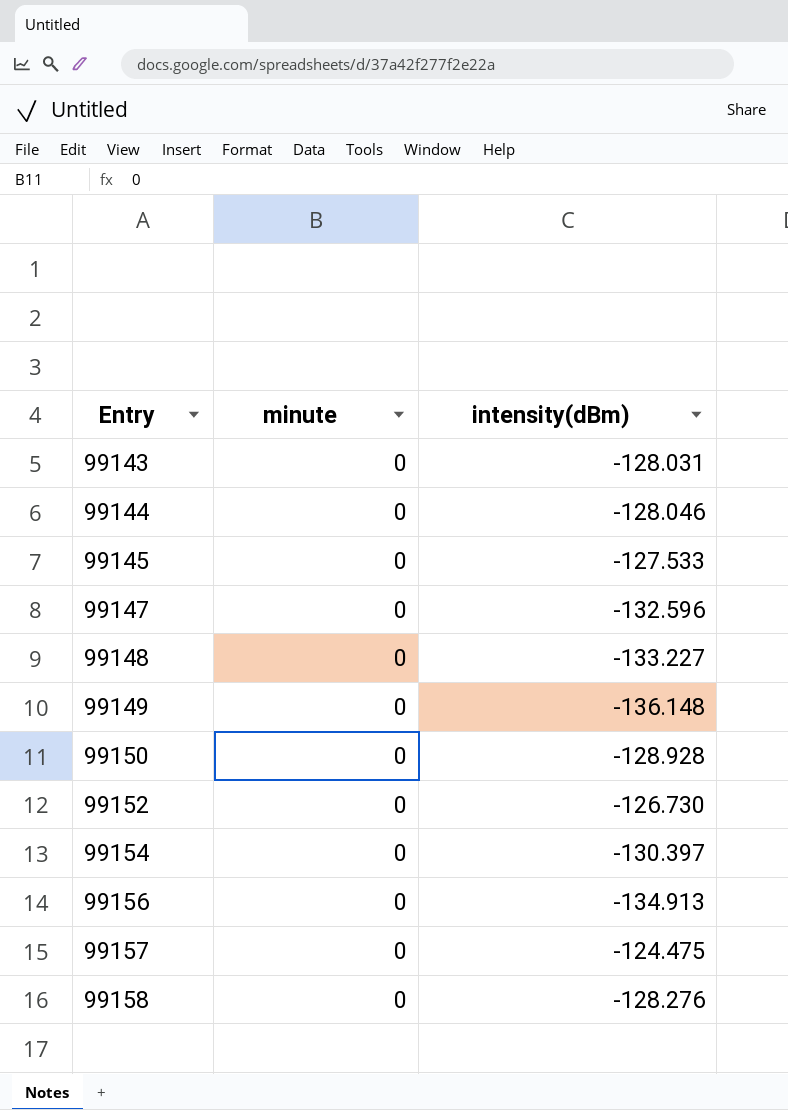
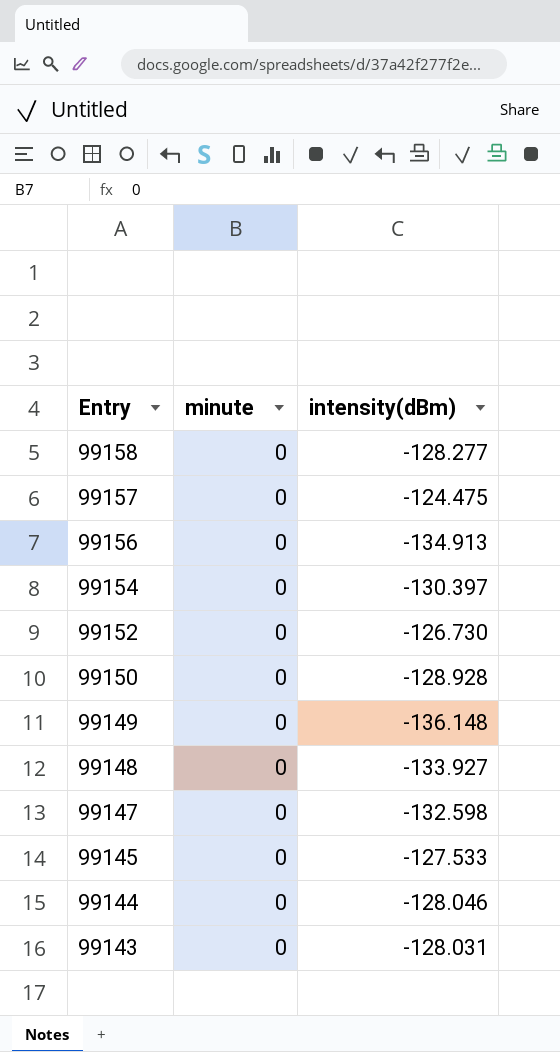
row order: Entry ascending -> Entry descending
99158 | intensity(dBm): -128.276 -> -128.277
99148 | intensity(dBm): -133.227 -> -133.927
99147 | intensity(dBm): -132.596 -> -132.598

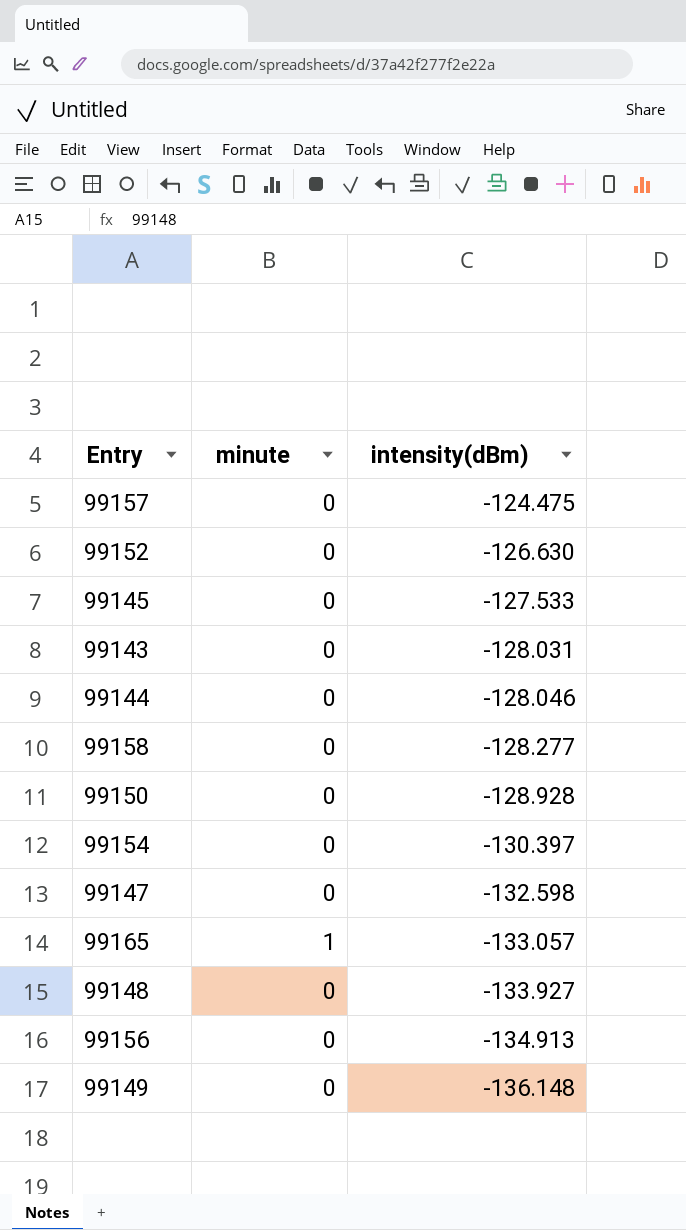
row order: Entry descending -> intensity(dBm) descending
99152 | intensity(dBm): -126.730 -> -126.630
row 99165: none -> 1 | -133.057

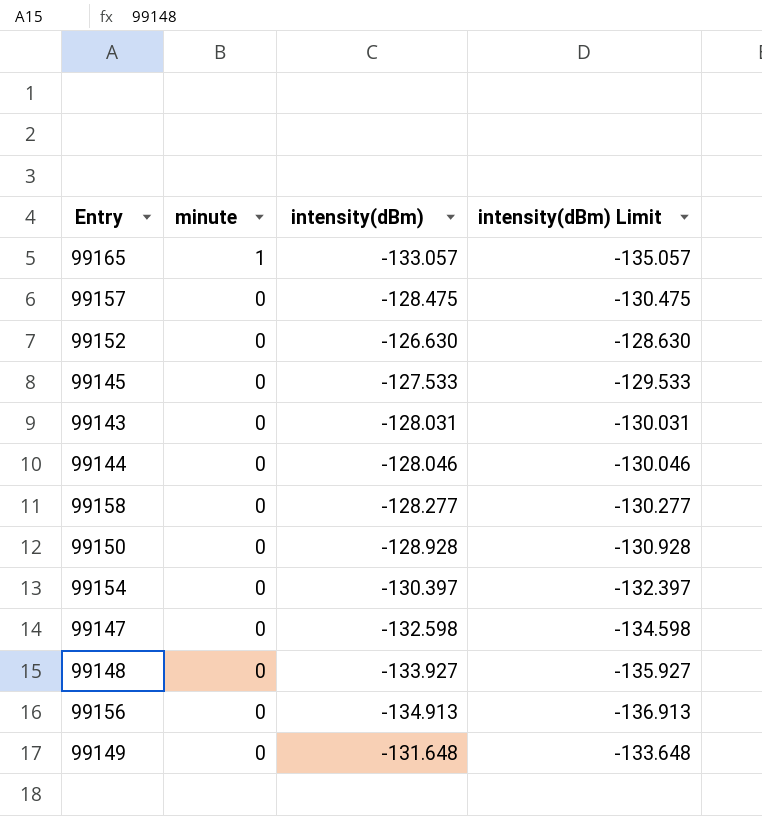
row order: intensity(dBm) descending -> minute descending
column intensity(dBm) Limit | formula: none -> [intensity(dBm)] - 2
99157 | intensity(dBm): -124.475 -> -128.475
99149 | intensity(dBm): -136.148 -> -131.648

